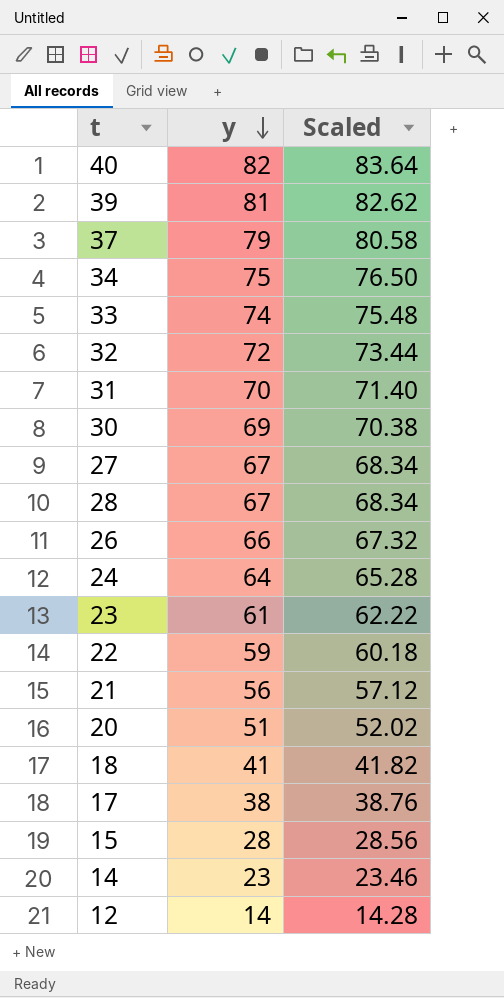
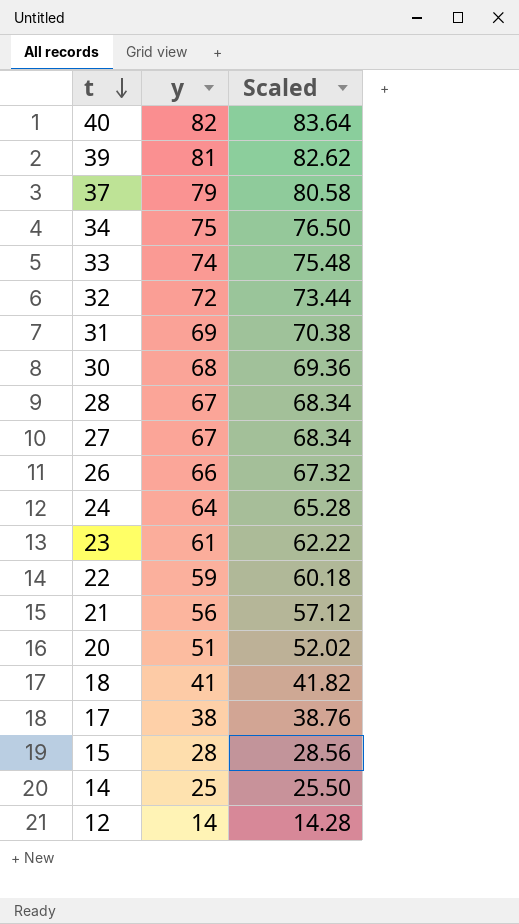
row order: y descending -> t descending
31 | y: 70 -> 69
31 | Scaled: 71.40 -> 70.38
30 | y: 69 -> 68
30 | Scaled: 70.38 -> 69.36
14 | y: 23 -> 25
14 | Scaled: 23.46 -> 25.50

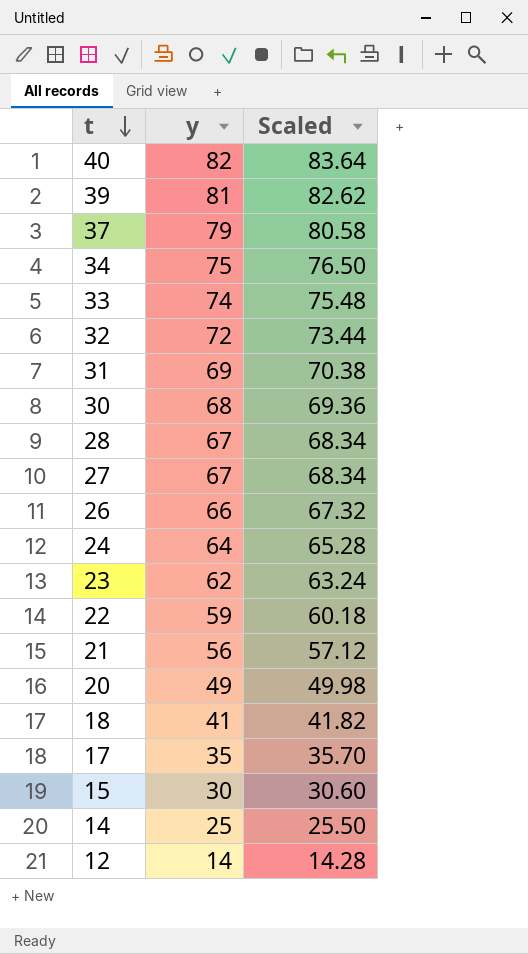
23 | y: 61 -> 62
23 | Scaled: 62.22 -> 63.24
20 | y: 51 -> 49
20 | Scaled: 52.02 -> 49.98
17 | y: 38 -> 35
17 | Scaled: 38.76 -> 35.70
15 | y: 28 -> 30
15 | Scaled: 28.56 -> 30.60

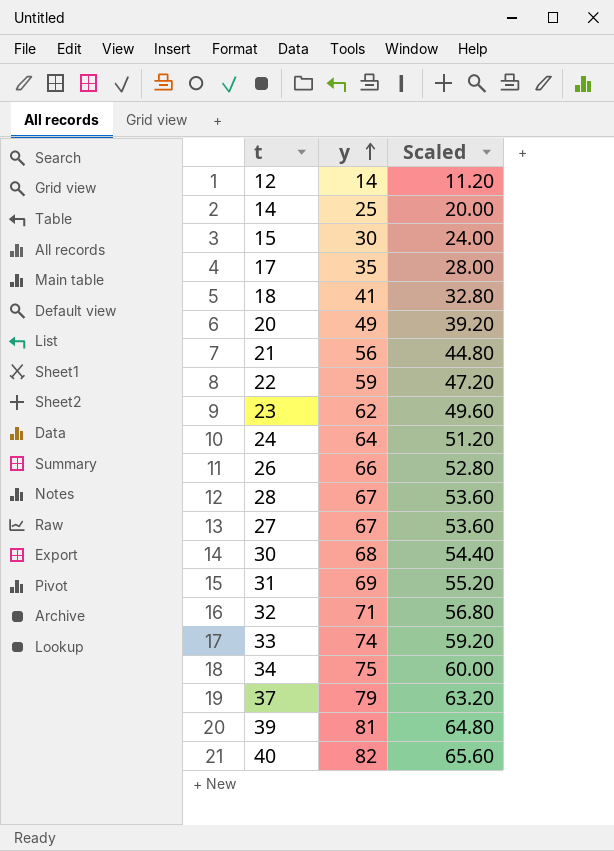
row order: t descending -> y ascending
column Scaled | formula: [y] * 1.02 -> [y] * 0.8
32 | y: 72 -> 71

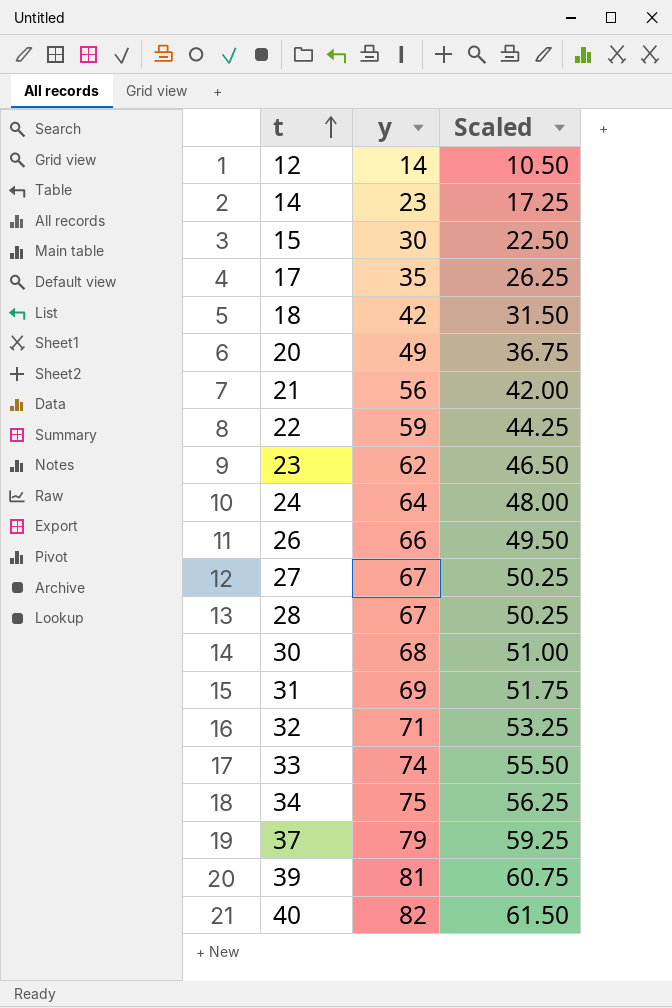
row order: y ascending -> t ascending
column Scaled | formula: [y] * 0.8 -> [y] * 0.75
14 | y: 25 -> 23
18 | y: 41 -> 42

